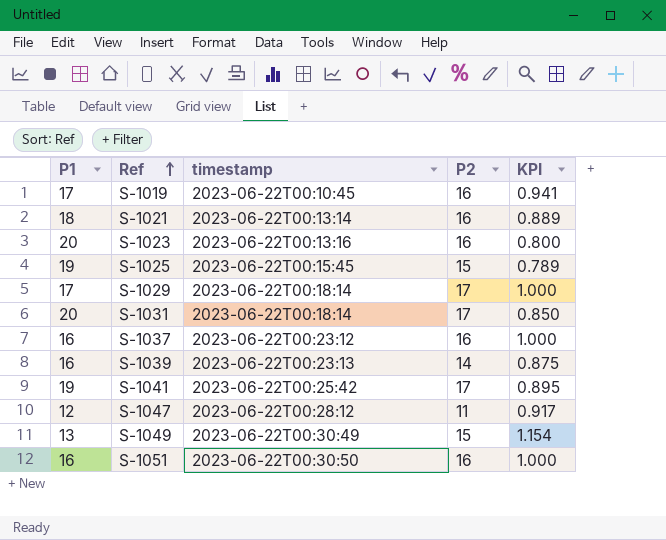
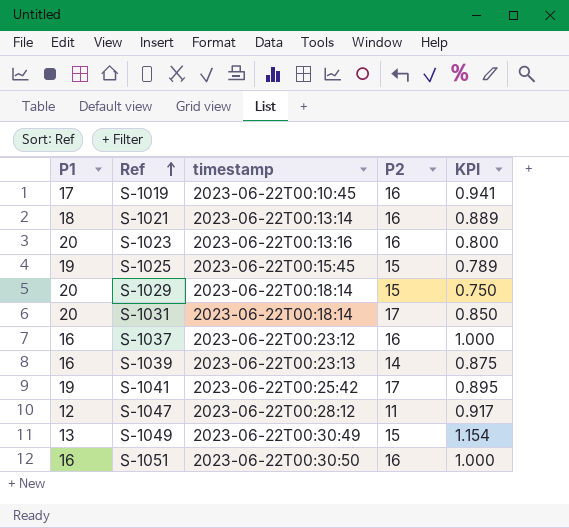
S-1029 | P1: 17 -> 20
S-1029 | P2: 17 -> 15
S-1029 | KPI: 1.000 -> 0.750

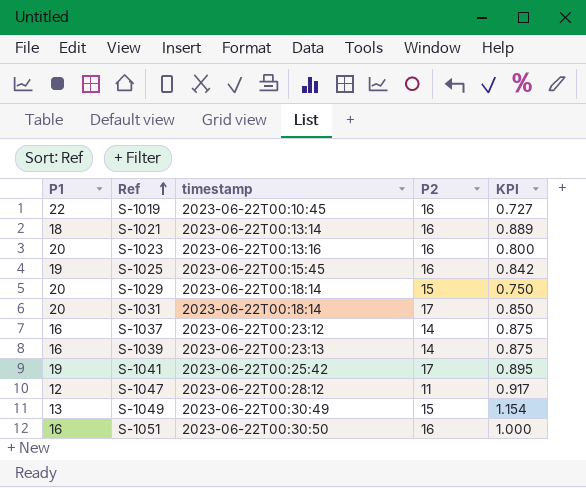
S-1019 | P1: 17 -> 22
S-1019 | KPI: 0.941 -> 0.727
S-1025 | P2: 15 -> 16
S-1025 | KPI: 0.789 -> 0.842
S-1037 | P2: 16 -> 14
S-1037 | KPI: 1.000 -> 0.875

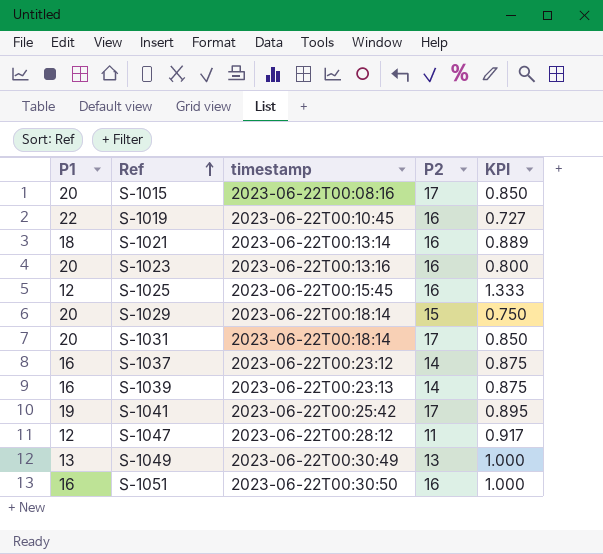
row S-1015: none -> 20 | 2023-06-22T00:08:16 | 17 | 0.850
S-1025 | P1: 19 -> 12
S-1025 | KPI: 0.842 -> 1.333
S-1049 | P2: 15 -> 13
S-1049 | KPI: 1.154 -> 1.000

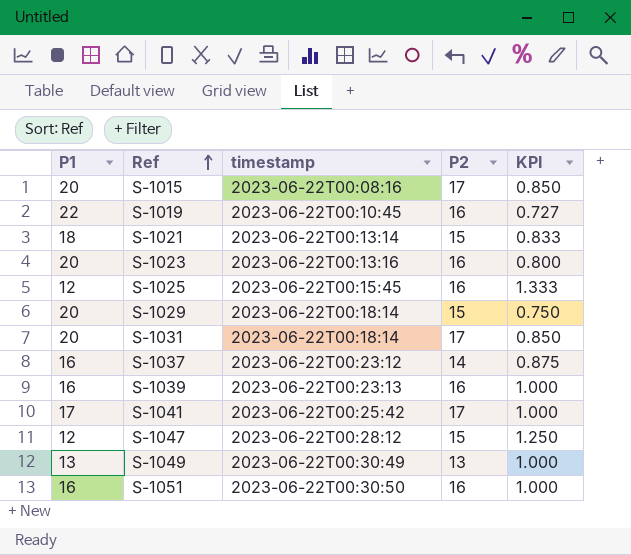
S-1021 | P2: 16 -> 15
S-1021 | KPI: 0.889 -> 0.833
S-1039 | P2: 14 -> 16
S-1039 | KPI: 0.875 -> 1.000
S-1041 | P1: 19 -> 17
S-1041 | KPI: 0.895 -> 1.000
S-1047 | P2: 11 -> 15
S-1047 | KPI: 0.917 -> 1.250

